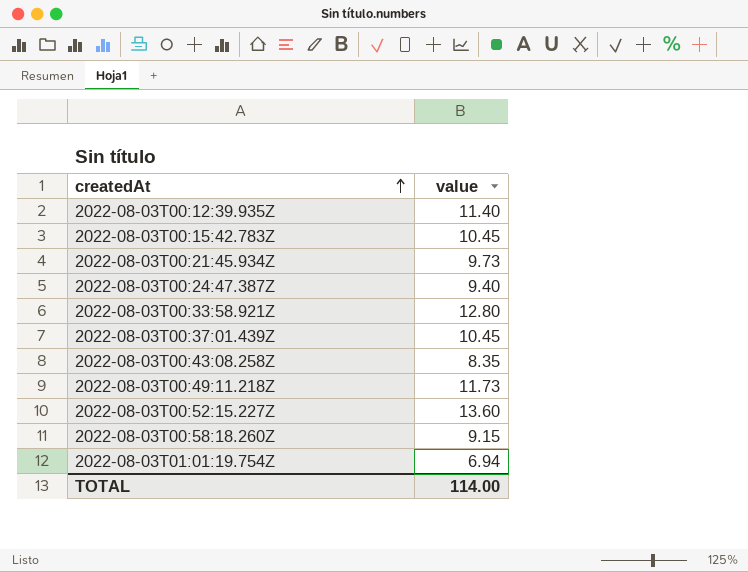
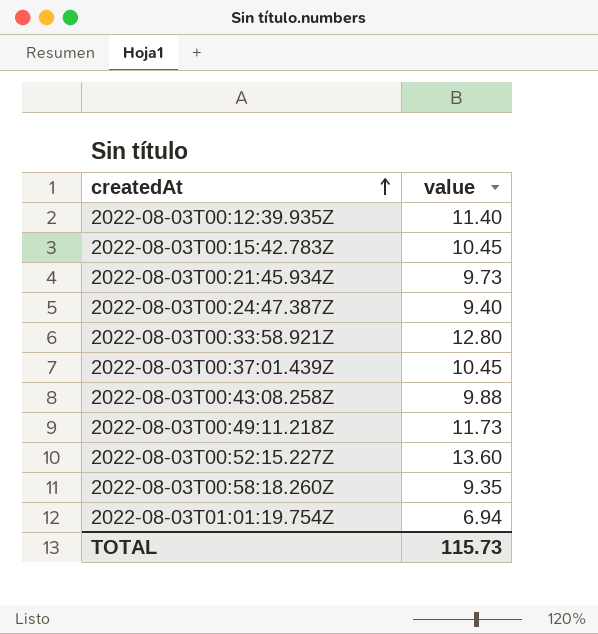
2022-08-03T00:43:08.258Z | value: 8.35 -> 9.88
2022-08-03T00:58:18.260Z | value: 9.15 -> 9.35
TOTAL | value: 114.00 -> 115.73

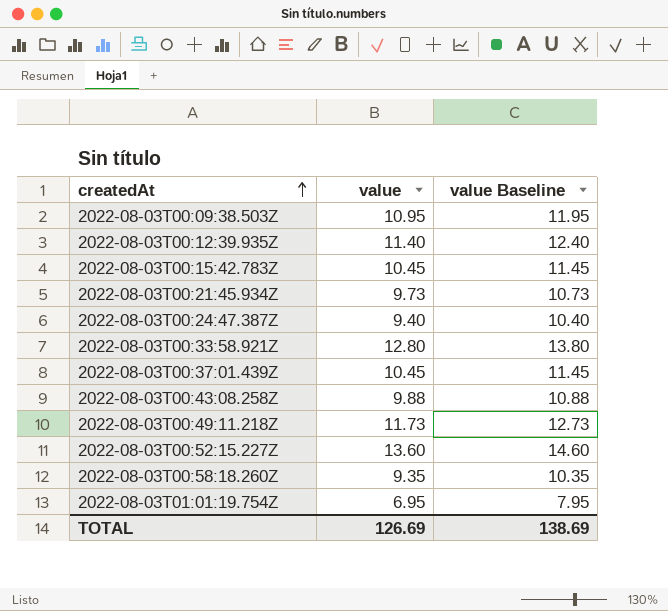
column value Baseline | formula: none -> [value] + 1
row 2022-08-03T00:09:38.503Z: none -> 10.95 | 11.95
2022-08-03T01:01:19.754Z | value: 6.94 -> 6.95
TOTAL | value: 115.73 -> 126.69

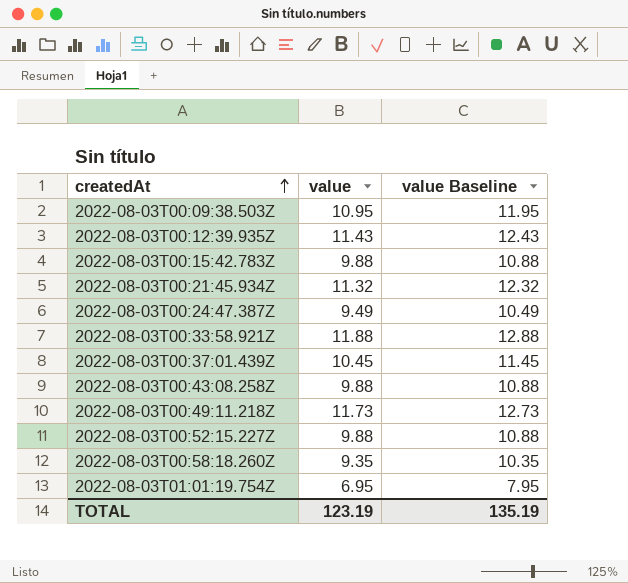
2022-08-03T00:12:39.935Z | value: 11.40 -> 11.43
2022-08-03T00:12:39.935Z | value Baseline: 12.40 -> 12.43
2022-08-03T00:15:42.783Z | value: 10.45 -> 9.88
2022-08-03T00:15:42.783Z | value Baseline: 11.45 -> 10.88
2022-08-03T00:21:45.934Z | value: 9.73 -> 11.32
2022-08-03T00:21:45.934Z | value Baseline: 10.73 -> 12.32
2022-08-03T00:24:47.387Z | value: 9.40 -> 9.49
2022-08-03T00:24:47.387Z | value Baseline: 10.40 -> 10.49
2022-08-03T00:33:58.921Z | value: 12.80 -> 11.88
2022-08-03T00:33:58.921Z | value Baseline: 13.80 -> 12.88
2022-08-03T00:52:15.227Z | value: 13.60 -> 9.88
2022-08-03T00:52:15.227Z | value Baseline: 14.60 -> 10.88
TOTAL | value: 126.69 -> 123.19
TOTAL | value Baseline: 138.69 -> 135.19

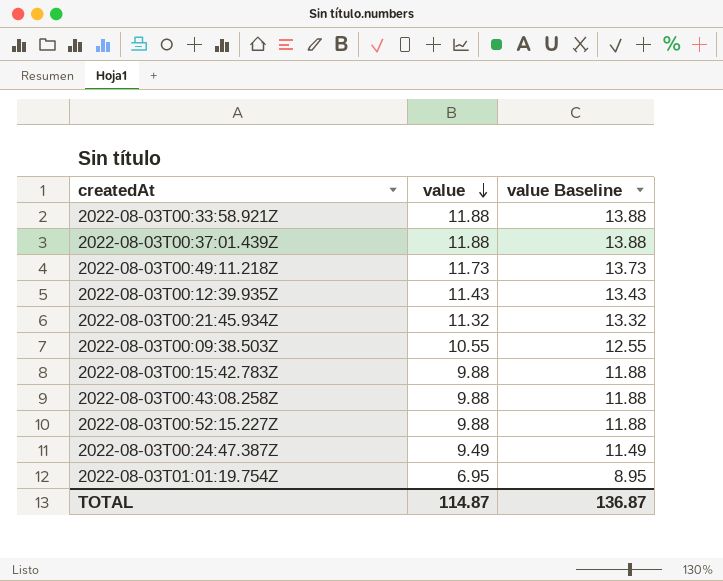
row order: createdAt ascending -> value descending
column value Baseline | formula: [value] + 1 -> [value] + 2
row 2022-08-03T00:58:18.260Z: 9.35 | 10.35 -> none
2022-08-03T00:37:01.439Z | value: 10.45 -> 11.88
2022-08-03T00:09:38.503Z | value: 10.95 -> 10.55
TOTAL | value: 123.19 -> 114.87
TOTAL | value Baseline: 135.19 -> 136.87

